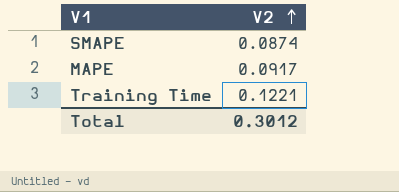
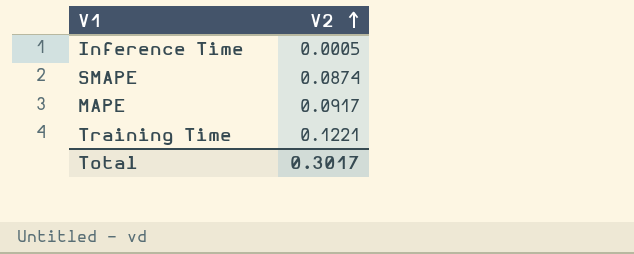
row Inference Time: none -> 0.0005
Total | V2: 0.3012 -> 0.3017

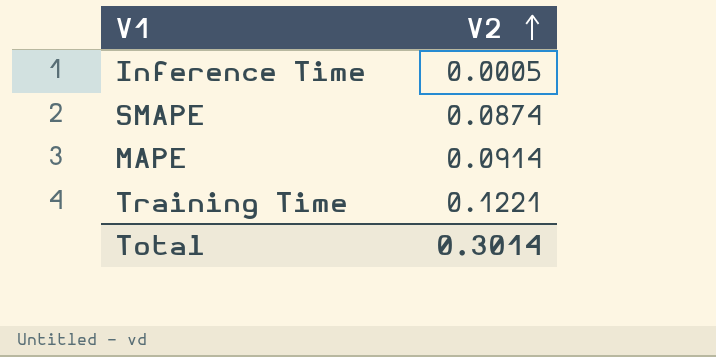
MAPE | V2: 0.0917 -> 0.0914
Total | V2: 0.3017 -> 0.3014

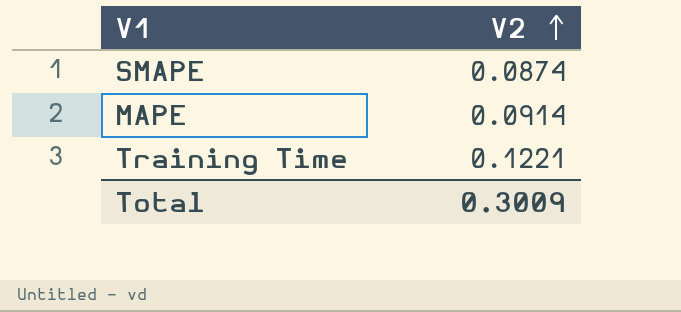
row Inference Time: 0.0005 -> none
Total | V2: 0.3014 -> 0.3009

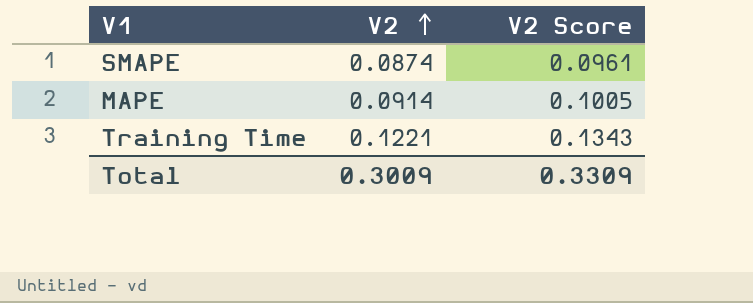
column V2 Score | formula: none -> [V2] * 1.1

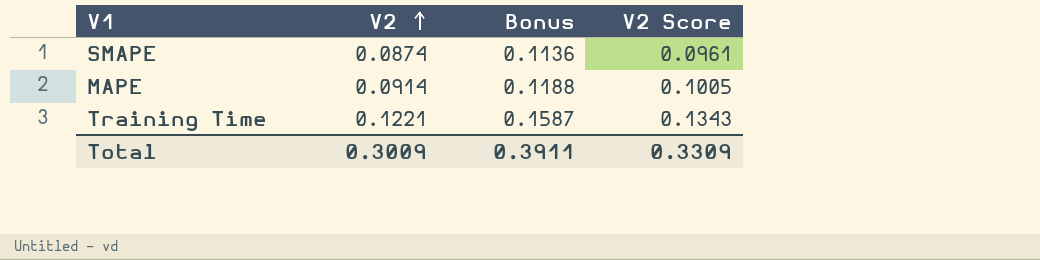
column Bonus | formula: none -> [V2] * 1.3

